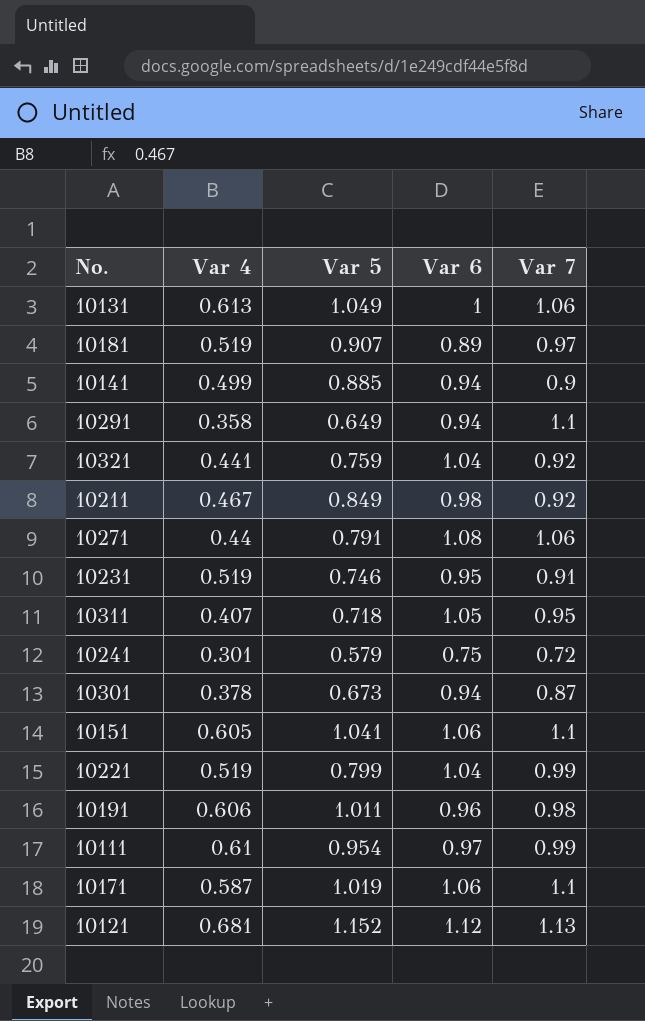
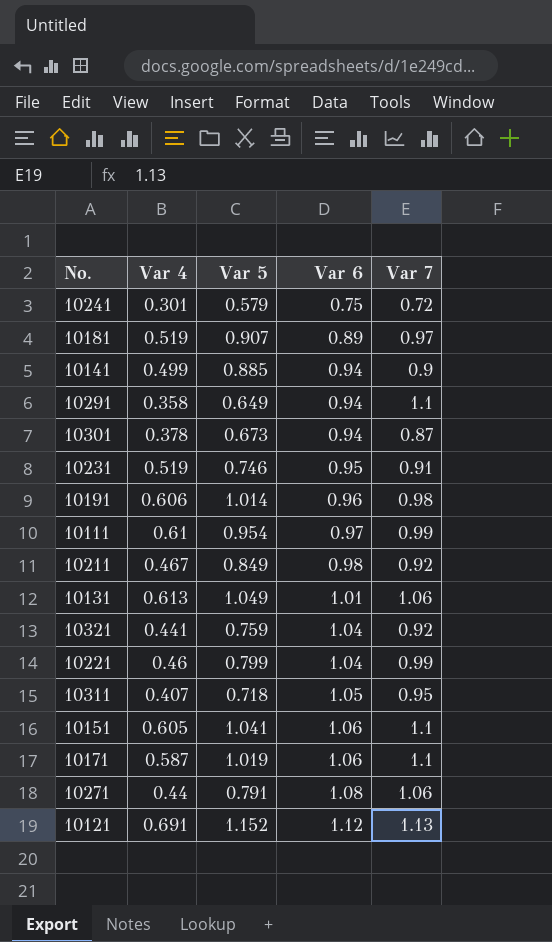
row order: none -> Var 6 ascending
10191 | Var 5: 1.011 -> 1.014
10131 | Var 6: 1 -> 1.01
10221 | Var 4: 0.519 -> 0.46
10121 | Var 4: 0.681 -> 0.691

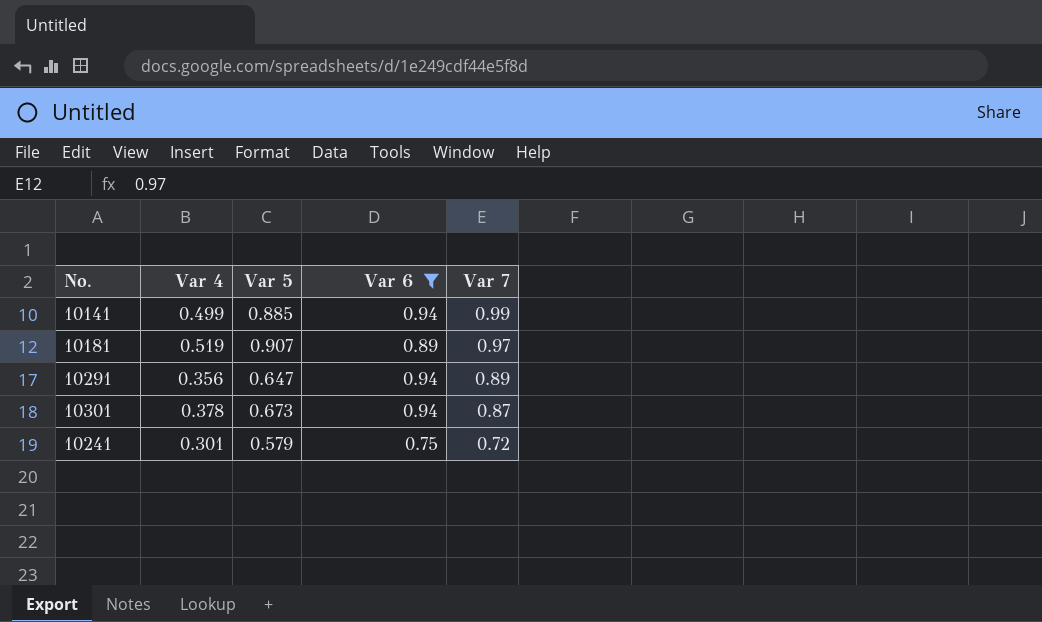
filter: none -> Var 6 <= 0.94
row order: Var 6 ascending -> Var 7 descending
10141 | Var 7: 0.9 -> 0.99
10291 | Var 4: 0.358 -> 0.356
10291 | Var 5: 0.649 -> 0.647
10291 | Var 7: 1.1 -> 0.89

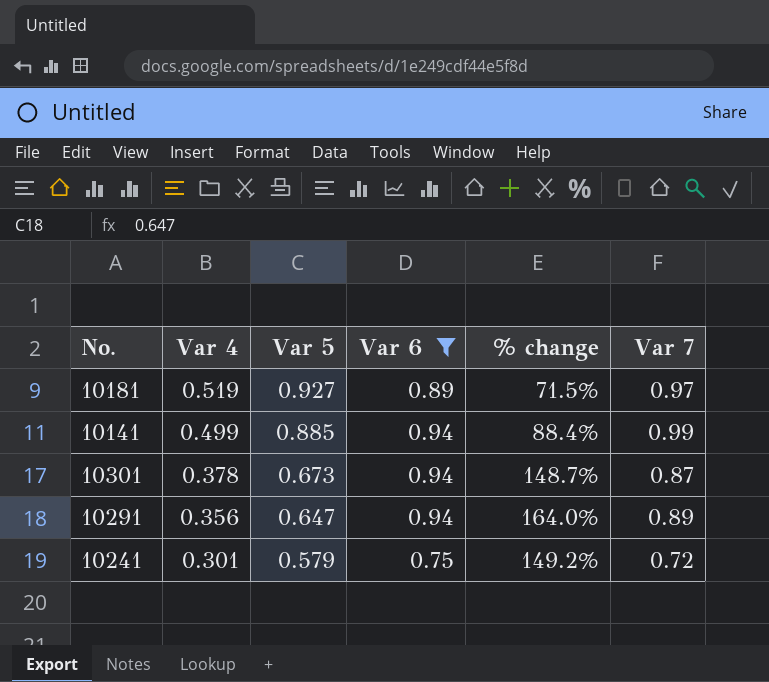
row order: Var 7 descending -> Var 4 descending
column % change | formula: none -> ([Var 6] - [Var 4]) / [Var 4]
10181 | Var 5: 0.907 -> 0.927

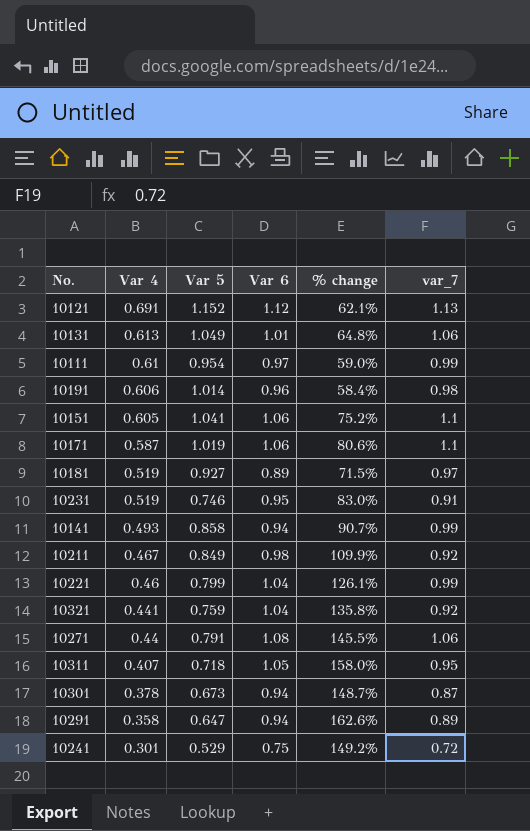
filter: Var 6 <= 0.94 -> none
column name: Var 7 -> var_7
10141 | Var 4: 0.499 -> 0.493
10141 | Var 5: 0.885 -> 0.858
10141 | % change: 88.4% -> 90.7%
10291 | Var 4: 0.356 -> 0.358
10291 | % change: 164.0% -> 162.6%
10241 | Var 5: 0.579 -> 0.529

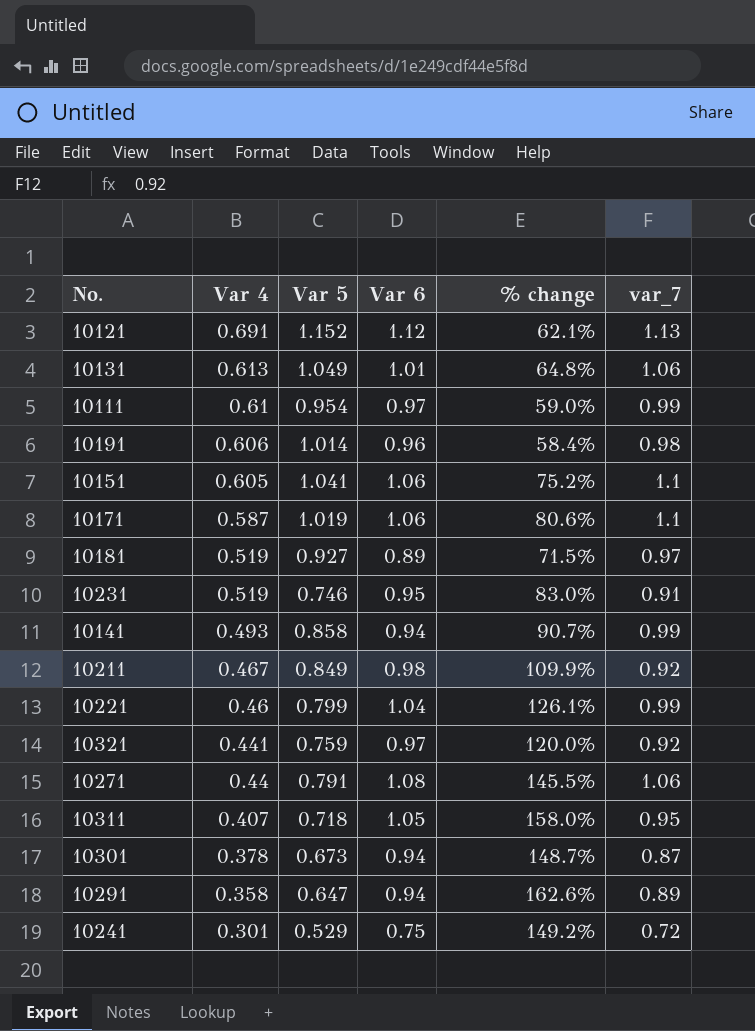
10321 | Var 6: 1.04 -> 0.97
10321 | % change: 135.8% -> 120.0%

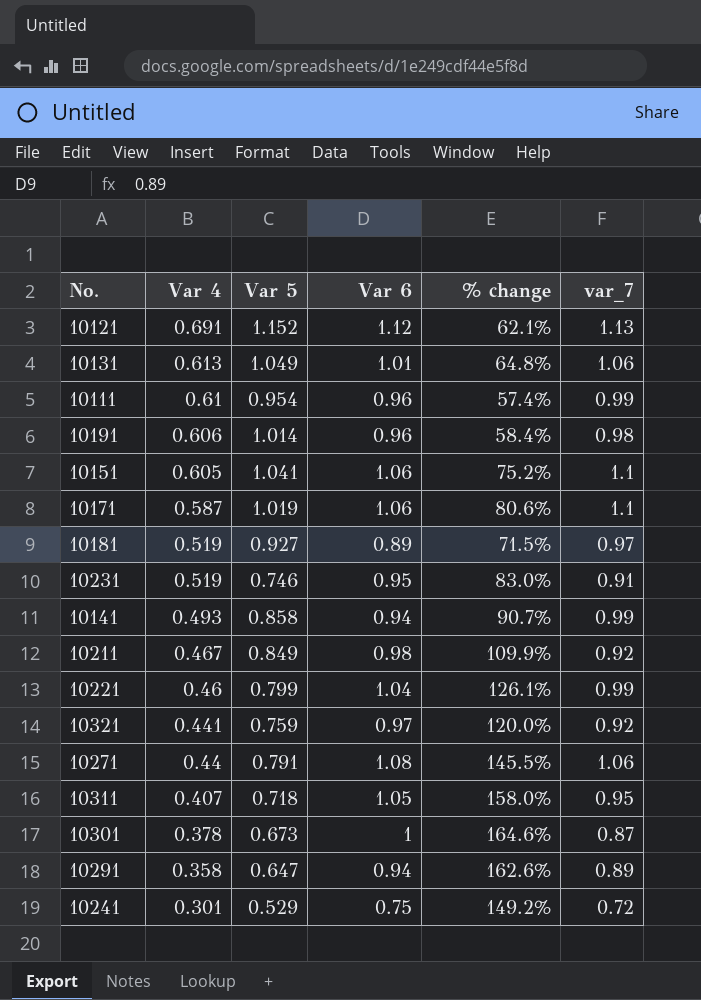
10111 | Var 6: 0.97 -> 0.96
10111 | % change: 59.0% -> 57.4%
10301 | Var 6: 0.94 -> 1
10301 | % change: 148.7% -> 164.6%

